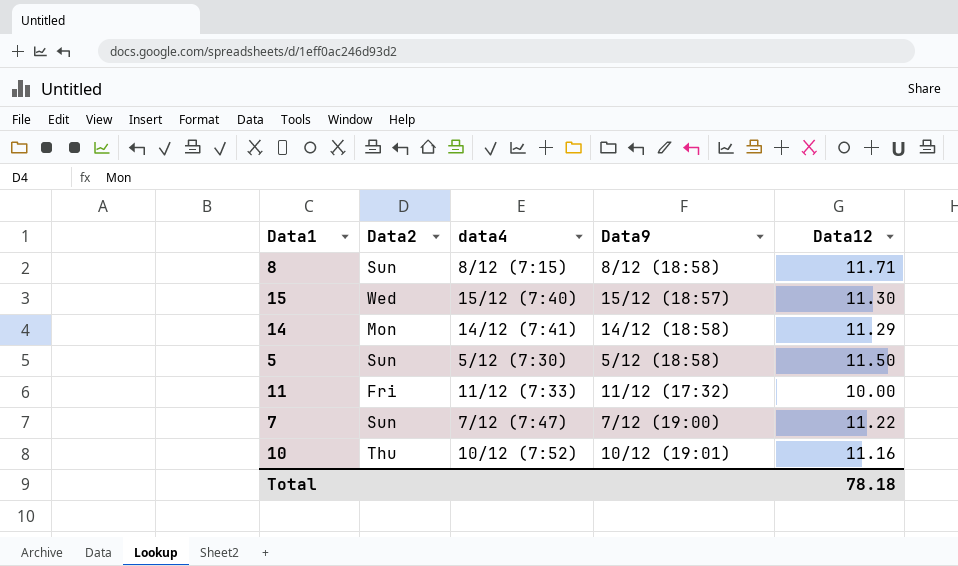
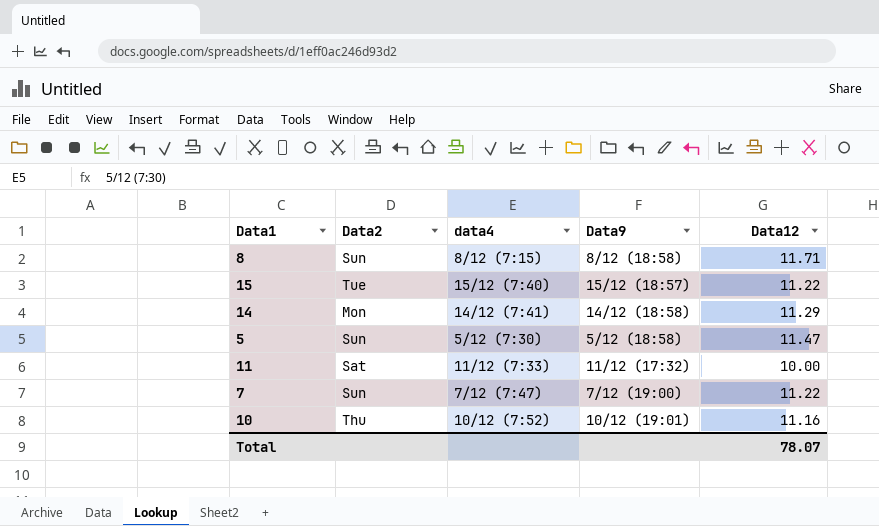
15 | Data2: Wed -> Tue
15 | Data12: 11.30 -> 11.22
5 | Data12: 11.50 -> 11.47
11 | Data2: Fri -> Sat
Total | Data12: 78.18 -> 78.07

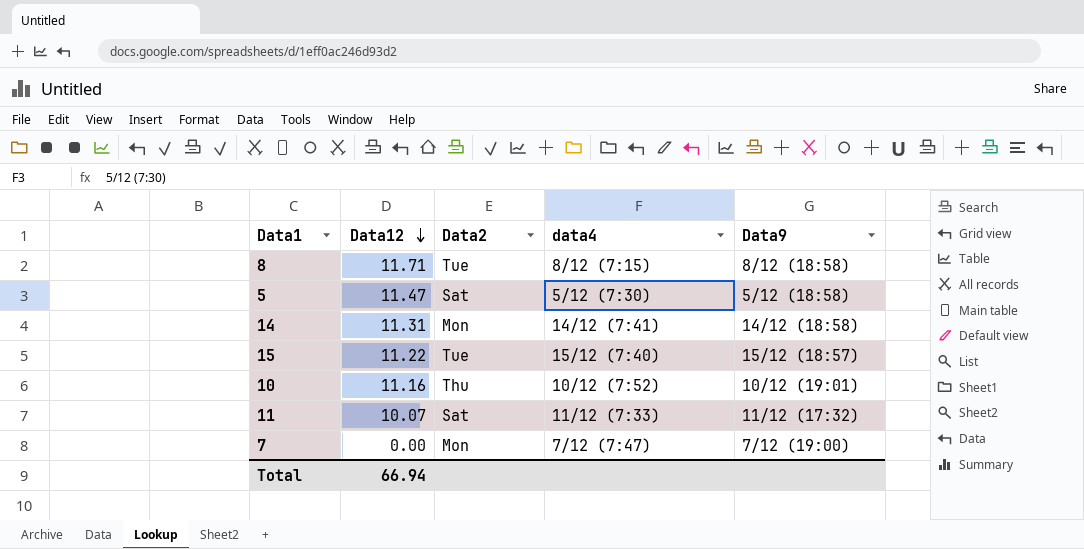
row order: none -> Data12 descending
column Data12 | position: 5 -> 2
8 | Data2: Sun -> Tue
5 | Data2: Sun -> Sat
14 | Data12: 11.29 -> 11.31
11 | Data12: 10.00 -> 10.07
7 | Data12: 11.22 -> 0.00
7 | Data2: Sun -> Mon
Total | Data12: 78.07 -> 66.94

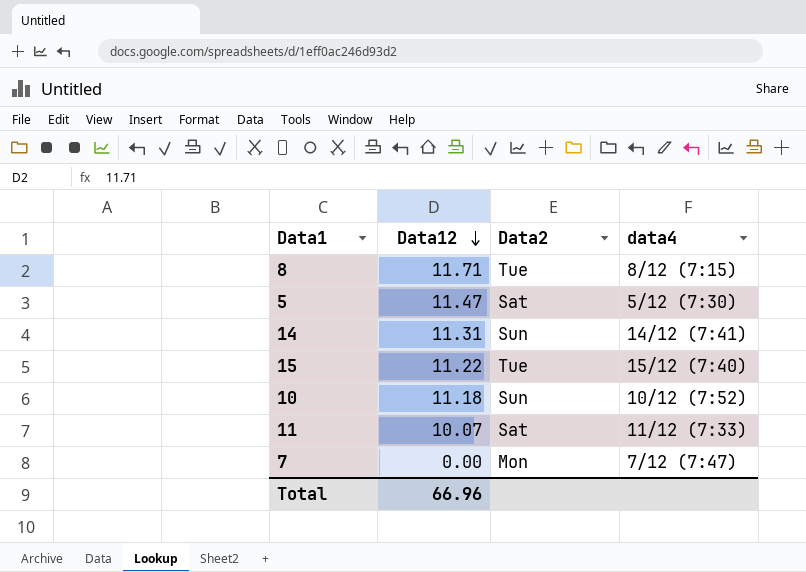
column Data9 | position: 5 -> none
14 | Data2: Mon -> Sun
10 | Data12: 11.16 -> 11.18
10 | Data2: Thu -> Sun
Total | Data12: 66.94 -> 66.96

